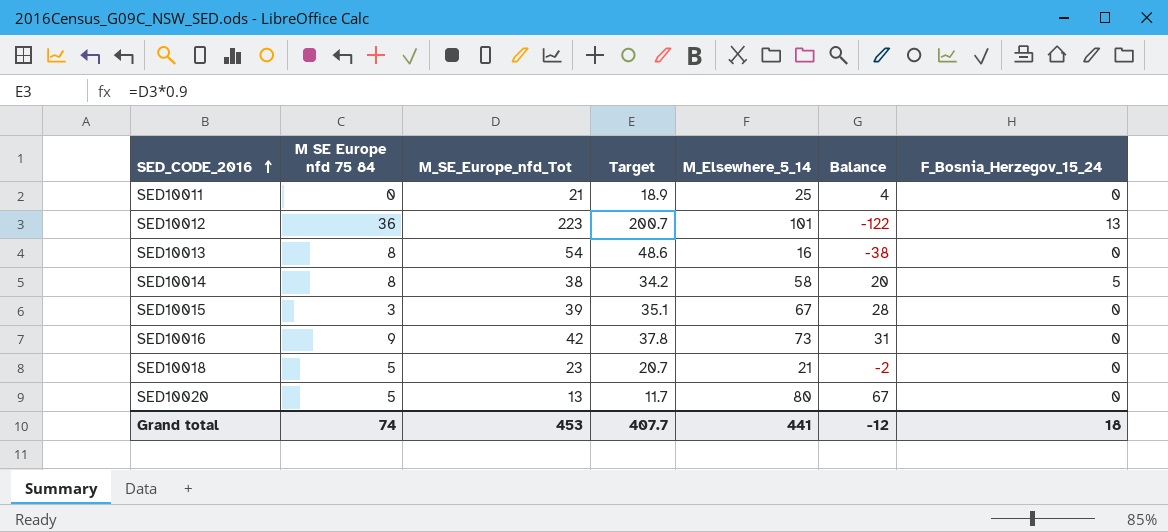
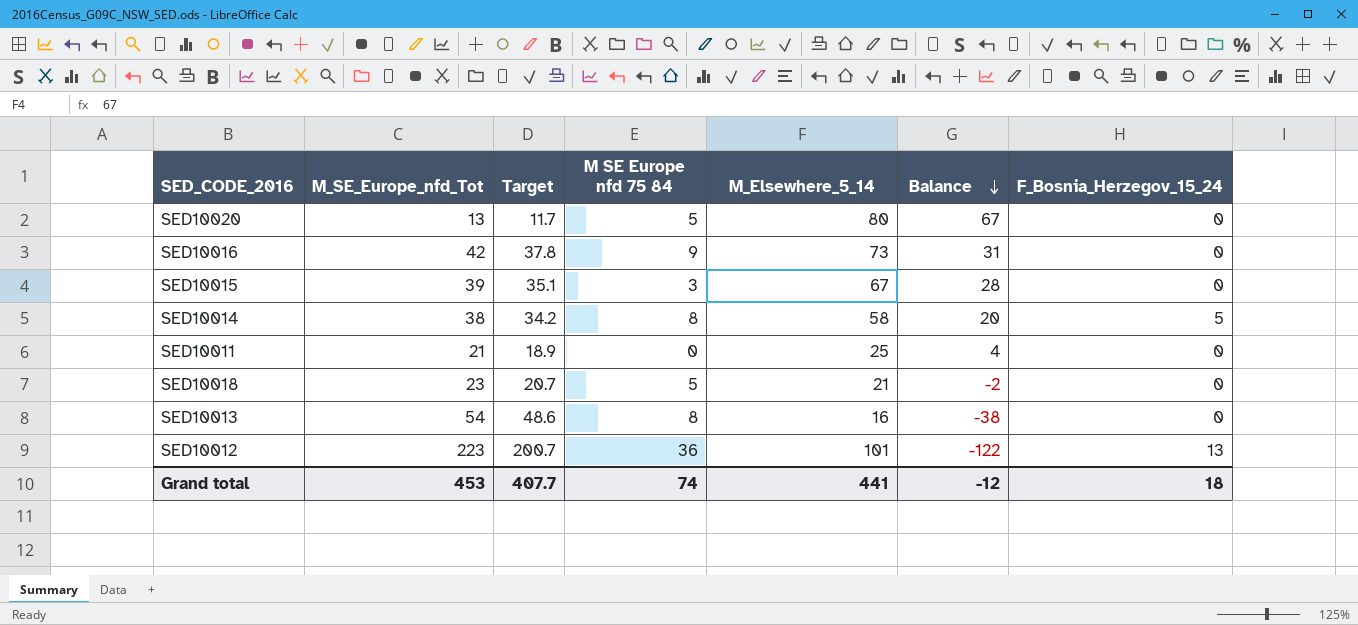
row order: SED_CODE_2016 ascending -> Balance descending
column M SE Europe nfd 75 84 | position: 2 -> 4

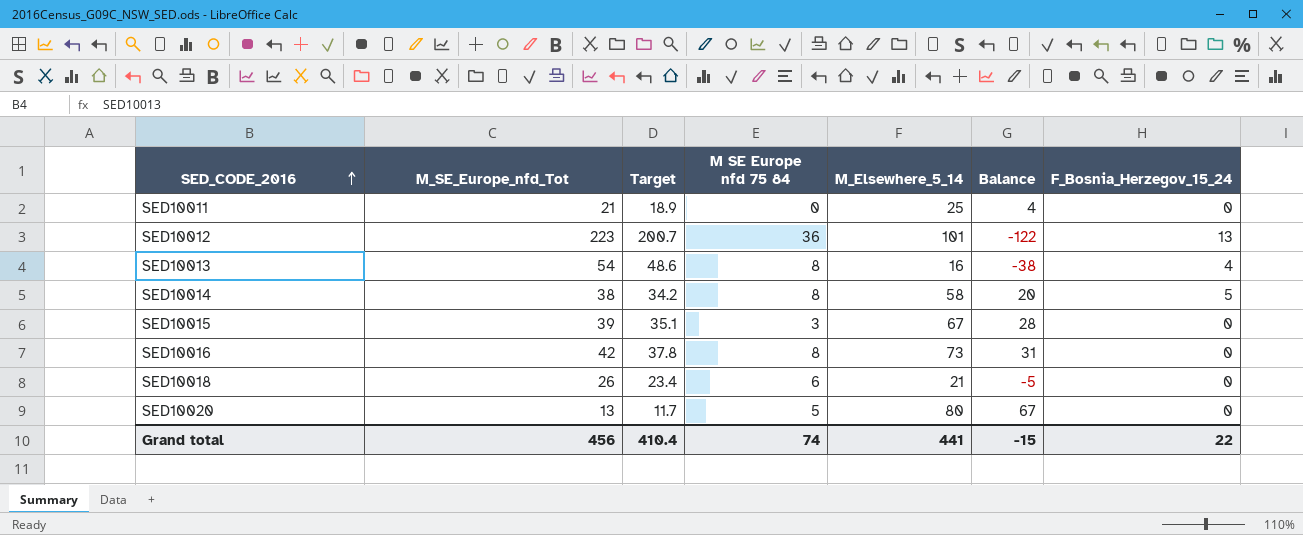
row order: Balance descending -> SED_CODE_2016 ascending
SED10013 | F_Bosnia_Herzegov_15_24: 0 -> 4
SED10016 | M SE Europe nfd 75 84: 9 -> 8
SED10018 | M_SE_Europe_nfd_Tot: 23 -> 26
SED10018 | Target: 20.7 -> 23.4
SED10018 | M SE Europe nfd 75 84: 5 -> 6
SED10018 | Balance: -2 -> -5
Grand total | M_SE_Europe_nfd_Tot: 453 -> 456
Grand total | Target: 407.7 -> 410.4
Grand total | Balance: -12 -> -15
Grand total | F_Bosnia_Herzegov_15_24: 18 -> 22

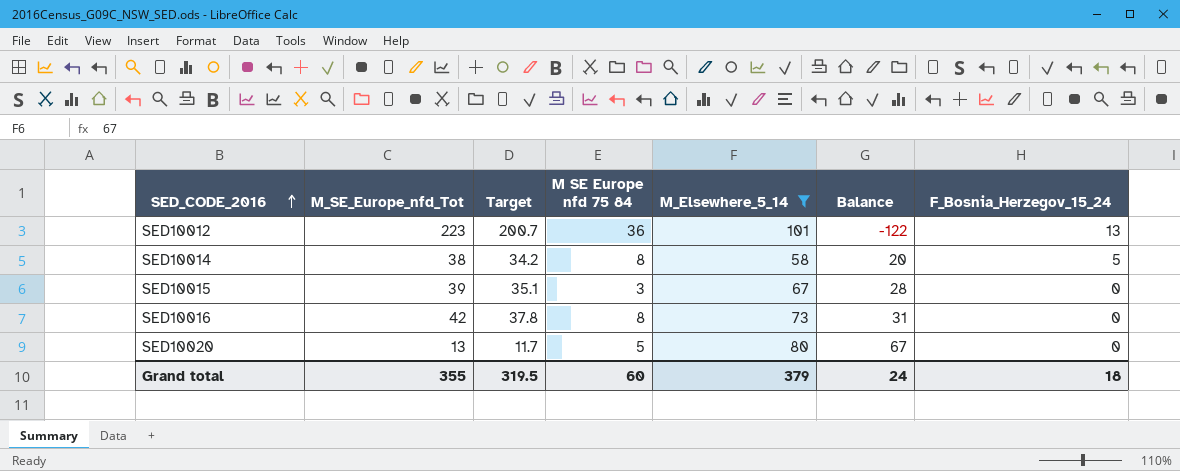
filter: none -> M_Elsewhere_5_14 >= 58
Grand total | M_SE_Europe_nfd_Tot: 456 -> 355
Grand total | Target: 410.4 -> 319.5
Grand total | M SE Europe nfd 75 84: 74 -> 60
Grand total | M_Elsewhere_5_14: 441 -> 379
Grand total | Balance: -15 -> 24
Grand total | F_Bosnia_Herzegov_15_24: 22 -> 18

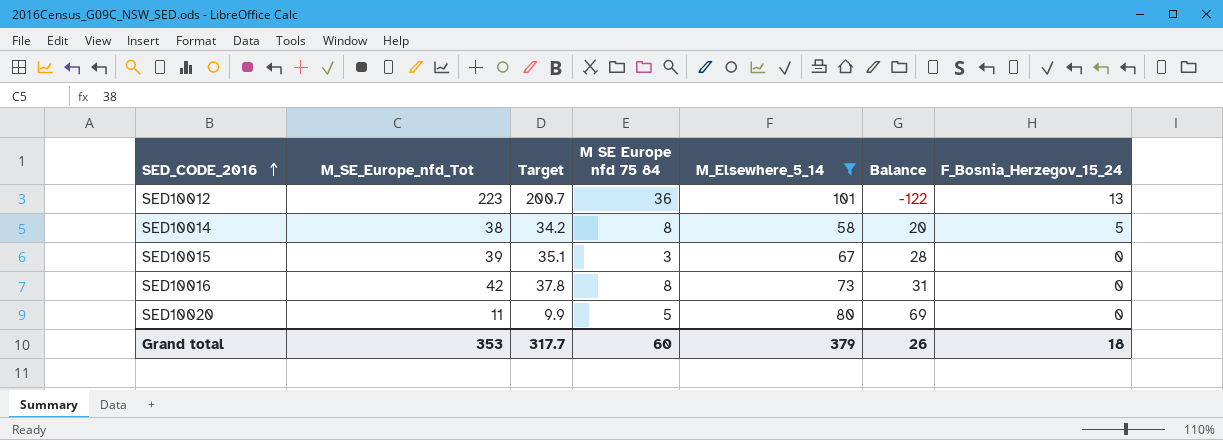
SED10020 | M_SE_Europe_nfd_Tot: 13 -> 11
SED10020 | Target: 11.7 -> 9.9
SED10020 | Balance: 67 -> 69
Grand total | M_SE_Europe_nfd_Tot: 355 -> 353
Grand total | Target: 319.5 -> 317.7
Grand total | Balance: 24 -> 26

